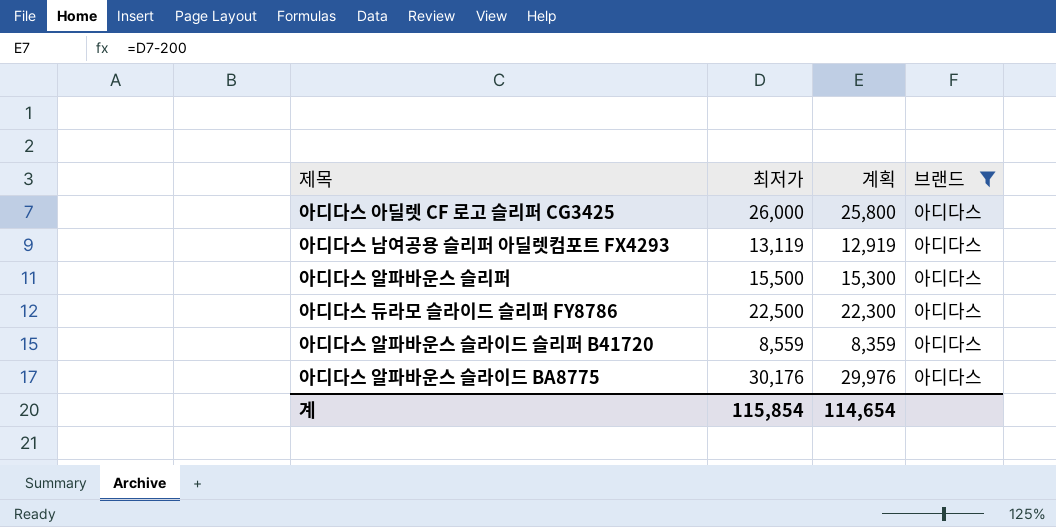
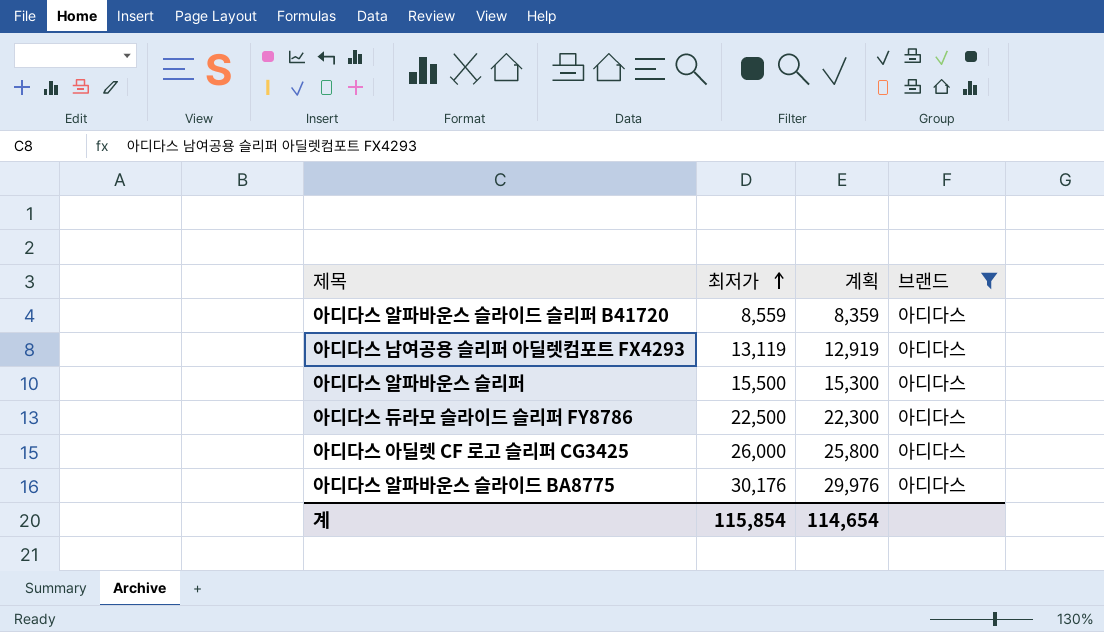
row order: none -> 최저가 ascending

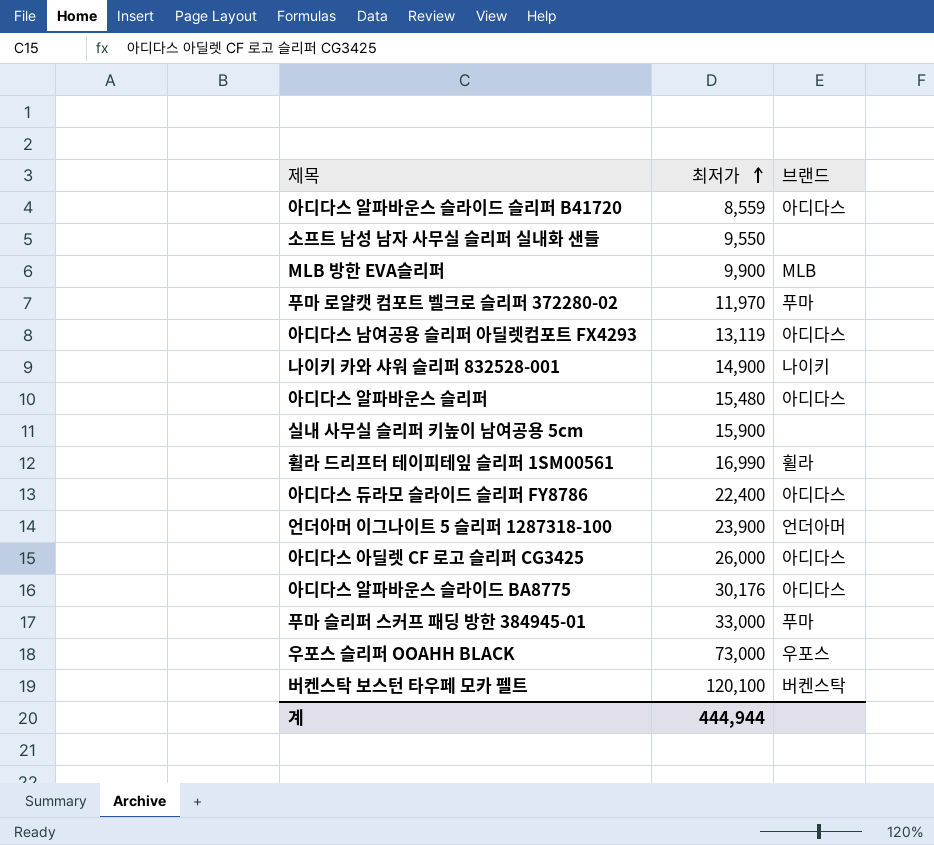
filter: 브랜드 = 아디다스 -> none
column 계획 | formula: [최저가] - 200 -> none
아디다스 알파바운스 슬리퍼 | 최저가: 15,500 -> 15,480
아디다스 듀라모 슬라이드 슬리퍼 FY8786 | 최저가: 22,500 -> 22,400
계 | 최저가: 115,854 -> 444,944

